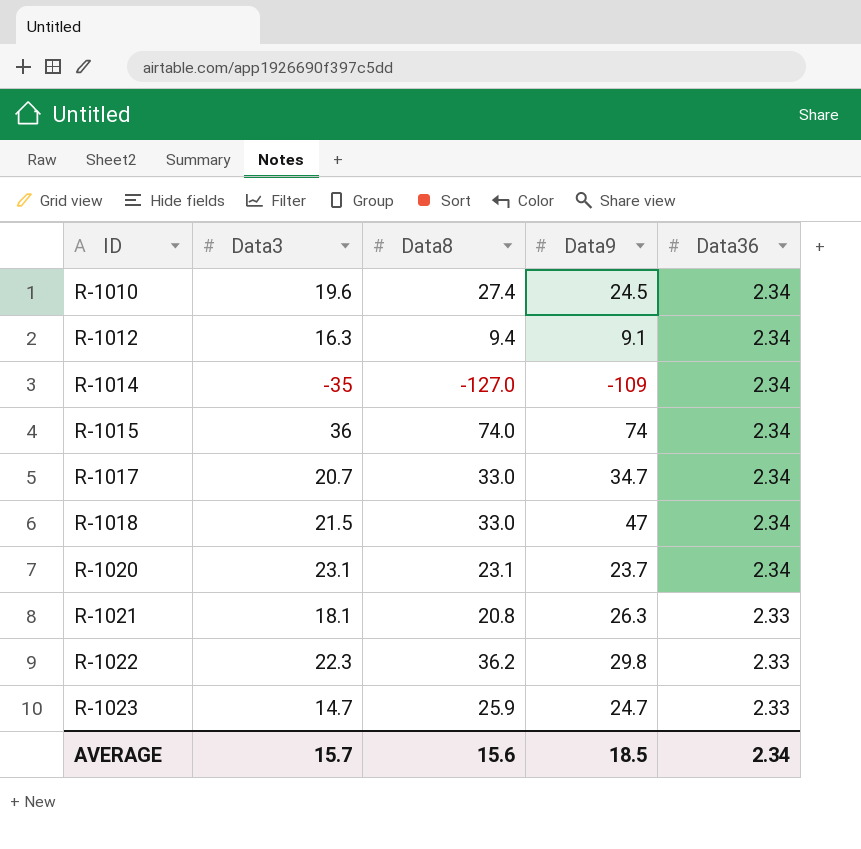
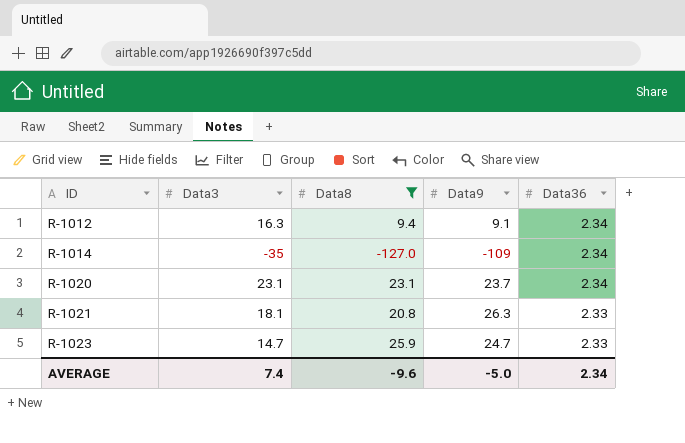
filter: none -> Data8 <= 25.9
AVERAGE | Data3: 15.7 -> 7.4
AVERAGE | Data8: 15.6 -> -9.6
AVERAGE | Data9: 18.5 -> -5.0

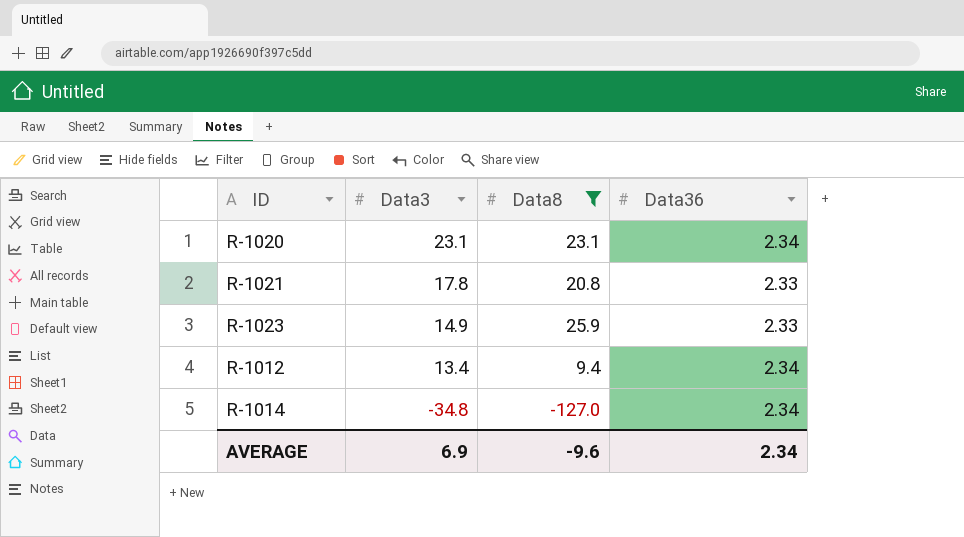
row order: ID ascending -> Data3 descending
column Data9 | position: 4 -> none
R-1021 | Data3: 18.1 -> 17.8
R-1023 | Data3: 14.7 -> 14.9
R-1012 | Data3: 16.3 -> 13.4
R-1014 | Data3: -35 -> -34.8
AVERAGE | Data3: 7.4 -> 6.9

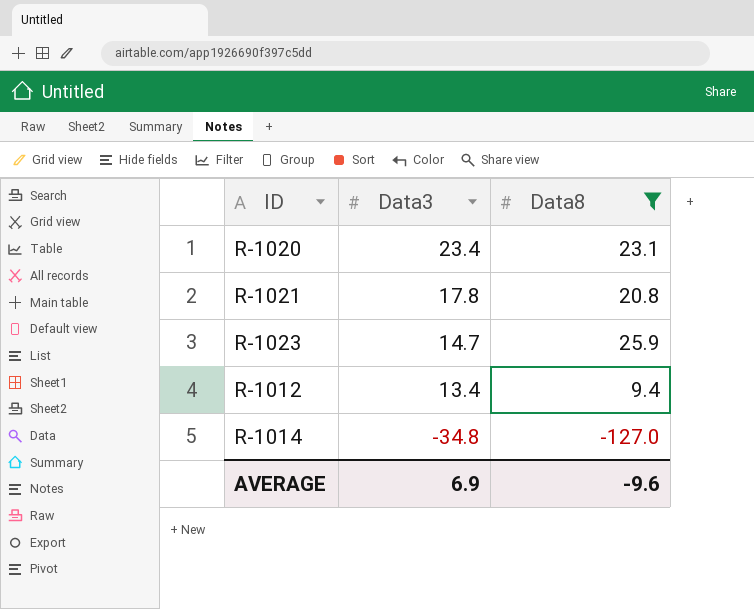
column Data36 | position: 4 -> none
R-1020 | Data3: 23.1 -> 23.4
R-1023 | Data3: 14.9 -> 14.7

